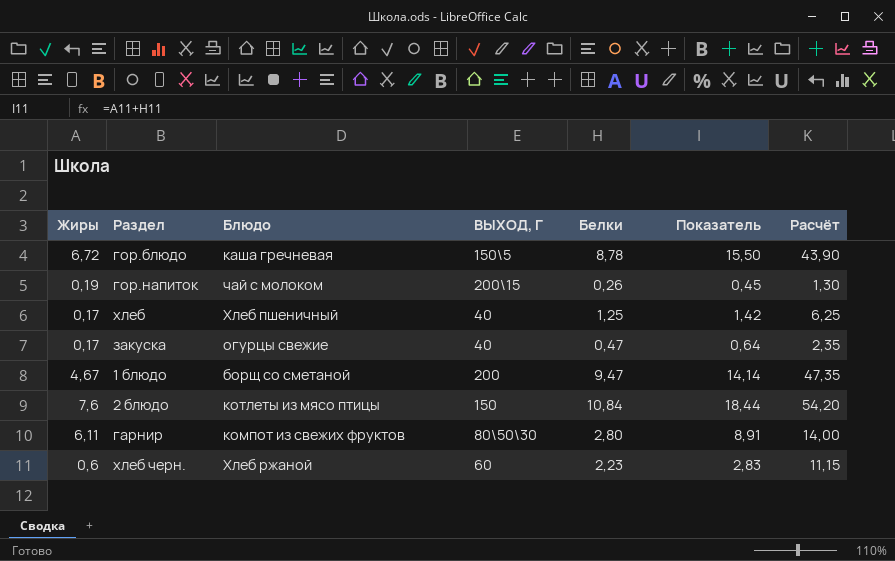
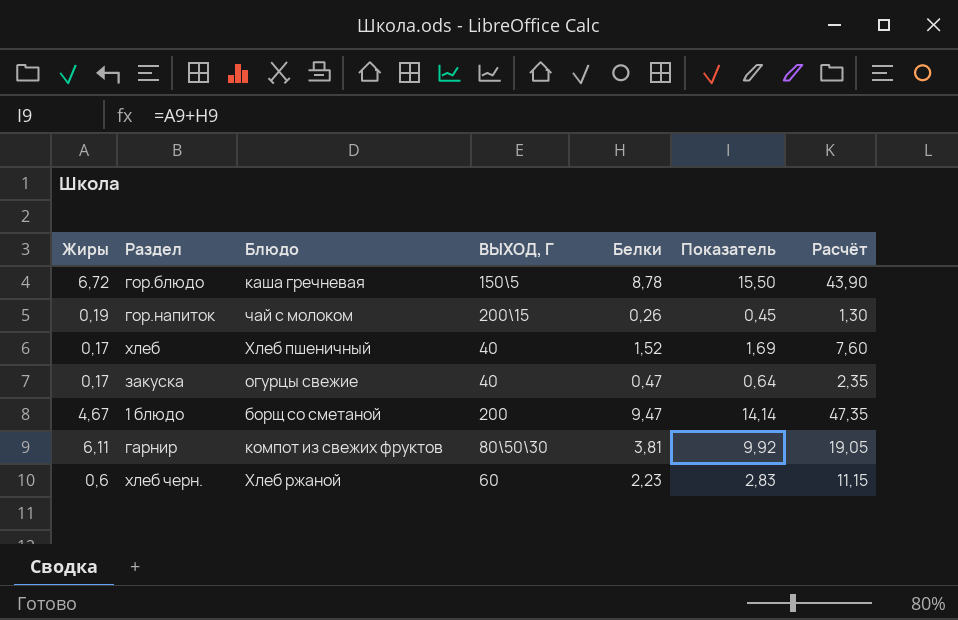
row 2 блюдо: 7,6 | котлеты из мясо птицы | 150 | 10,84 | 18,44 | 54,20 -> none
хлеб | Белки: 1,25 -> 1,52
хлеб | Показатель: 1,42 -> 1,69
хлеб | Расчёт: 6,25 -> 7,60
гарнир | Белки: 2,80 -> 3,81
гарнир | Показатель: 8,91 -> 9,92
гарнир | Расчёт: 14,00 -> 19,05

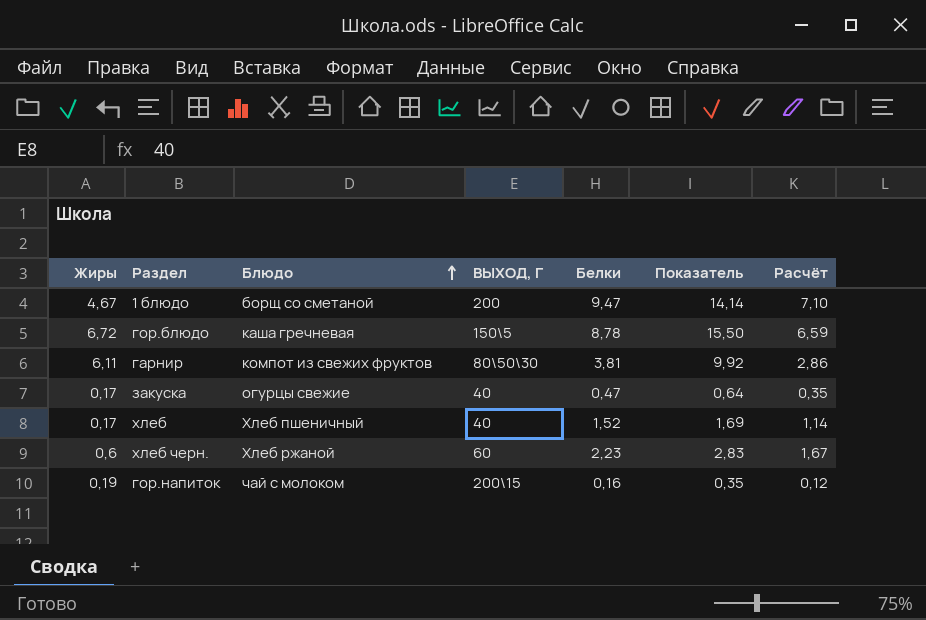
row order: none -> Блюдо ascending
column Расчёт | formula: [Белки] * 5 -> [Белки] * 0,75
гор.напиток | Белки: 0,26 -> 0,16
гор.напиток | Показатель: 0,45 -> 0,35

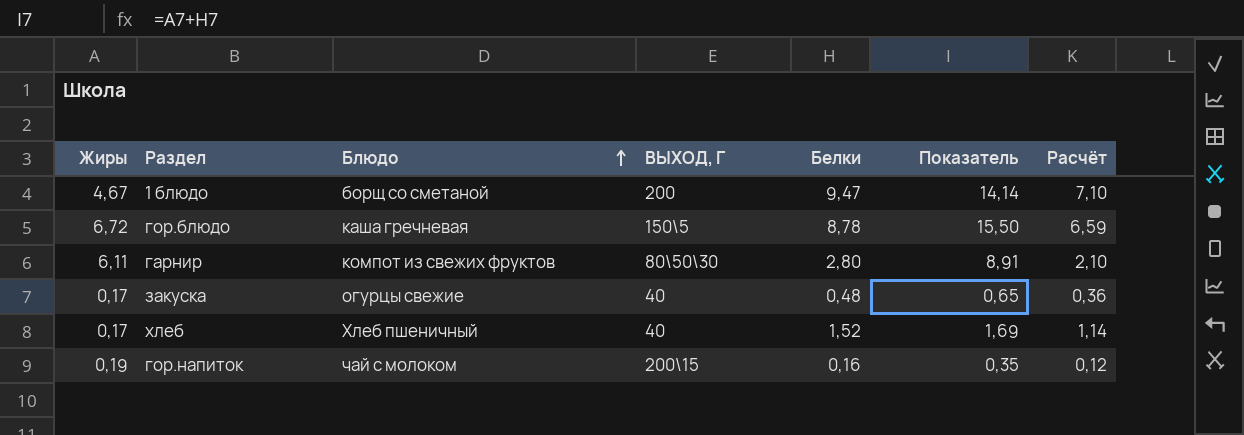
row хлеб черн.: 0,6 | Хлеб ржаной | 60 | 2,23 | 2,83 | 1,67 -> none
гарнир | Белки: 3,81 -> 2,80
гарнир | Показатель: 9,92 -> 8,91
гарнир | Расчёт: 2,86 -> 2,10
закуска | Белки: 0,47 -> 0,48
закуска | Показатель: 0,64 -> 0,65
закуска | Расчёт: 0,35 -> 0,36

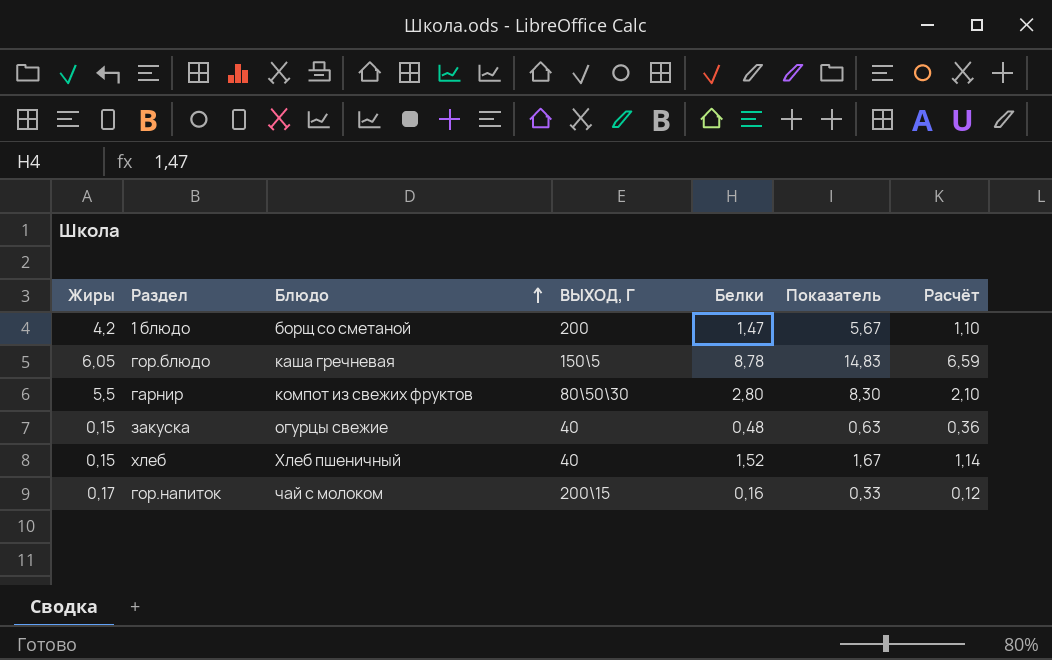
1 блюдо | Жиры: 4,67 -> 4,2
1 блюдо | Белки: 9,47 -> 1,47
1 блюдо | Показатель: 14,14 -> 5,67
1 блюдо | Расчёт: 7,10 -> 1,10
гор.блюдо | Жиры: 6,72 -> 6,05
гор.блюдо | Показатель: 15,50 -> 14,83
гарнир | Жиры: 6,11 -> 5,5
гарнир | Показатель: 8,91 -> 8,30
закуска | Жиры: 0,17 -> 0,15
закуска | Показатель: 0,65 -> 0,63
хлеб | Жиры: 0,17 -> 0,15
хлеб | Показатель: 1,69 -> 1,67
гор.напиток | Жиры: 0,19 -> 0,17
гор.напиток | Показатель: 0,35 -> 0,33

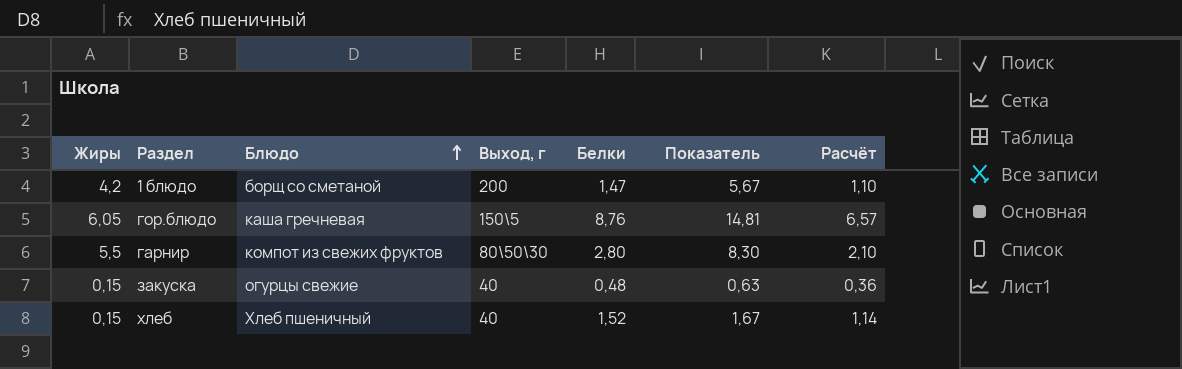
column name: ВЫХОД, Г -> Выход, г
row гор.напиток: 0,17 | чай с молоком | 200\15 | 0,16 | 0,33 | 0,12 -> none
гор.блюдо | Белки: 8,78 -> 8,76
гор.блюдо | Показатель: 14,83 -> 14,81
гор.блюдо | Расчёт: 6,59 -> 6,57

